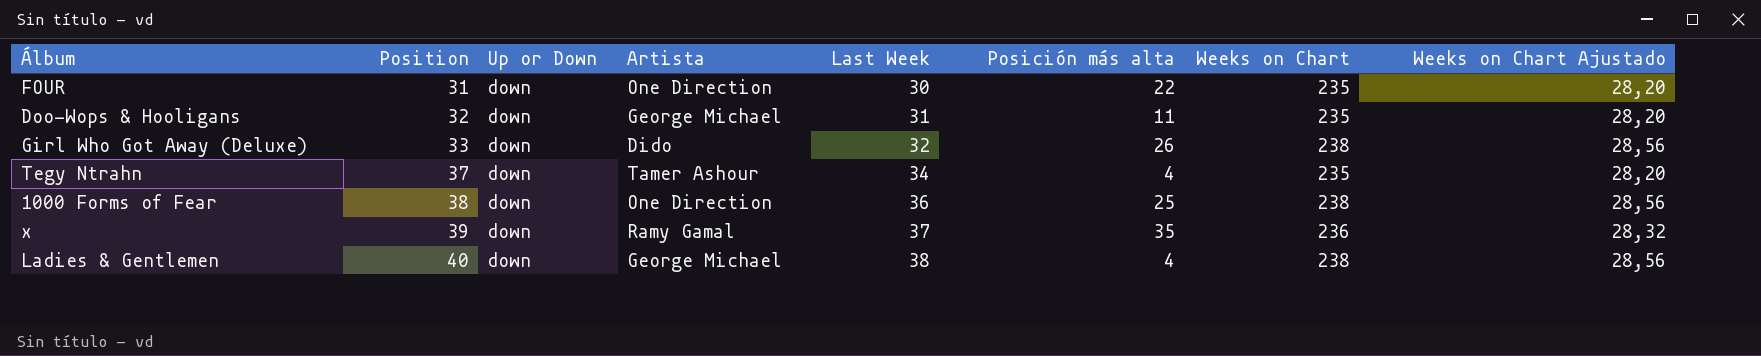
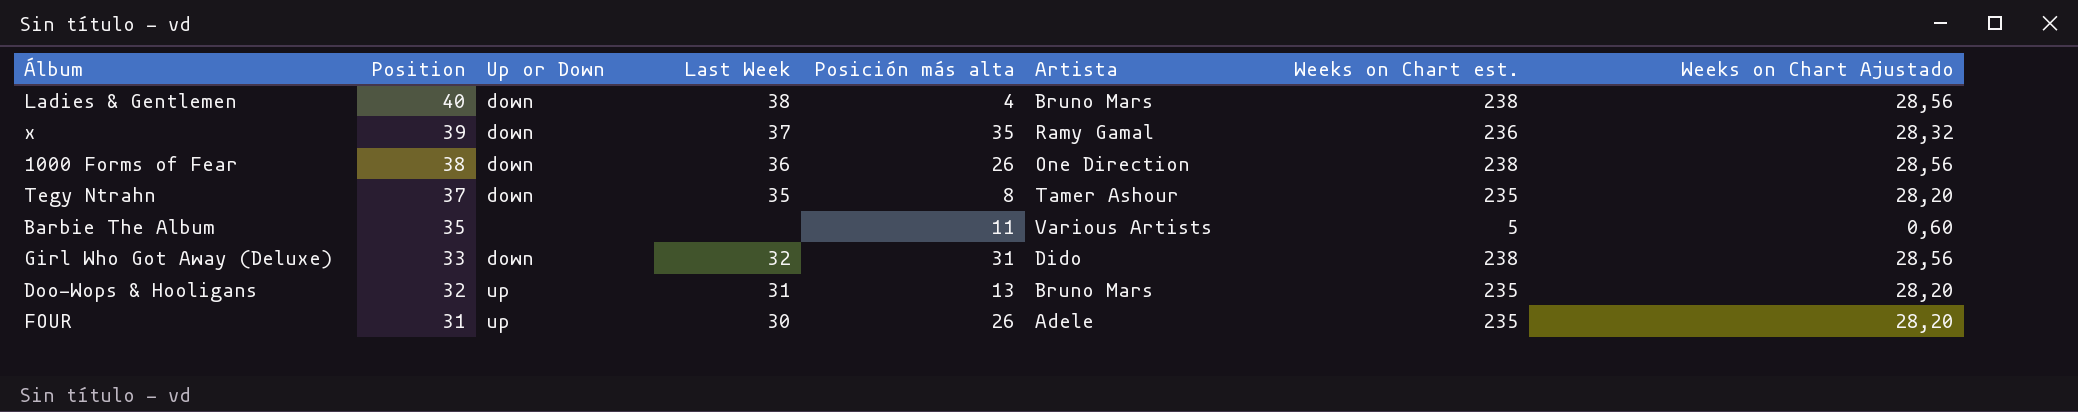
row order: Position ascending -> Position descending
column Artista | position: 4 -> 6
column name: Weeks on Chart -> Weeks on Chart est.
Ladies & Gentlemen | Artista: George Michael -> Bruno Mars
1000 Forms of Fear | Posición más alta: 25 -> 26
Tegy Ntrahn | Last Week: 34 -> 35
Tegy Ntrahn | Posición más alta: 4 -> 8
row Barbie The Album: none -> 35 | none | none | 11 | Various Artists | 5 | 0,60
Girl Who Got Away (Deluxe) | Posición más alta: 26 -> 31
Doo-Wops & Hooligans | Up or Down: down -> up
Doo-Wops & Hooligans | Posición más alta: 11 -> 13
Doo-Wops & Hooligans | Artista: George Michael -> Bruno Mars
FOUR | Up or Down: down -> up
FOUR | Posición más alta: 22 -> 26
FOUR | Artista: One Direction -> Adele

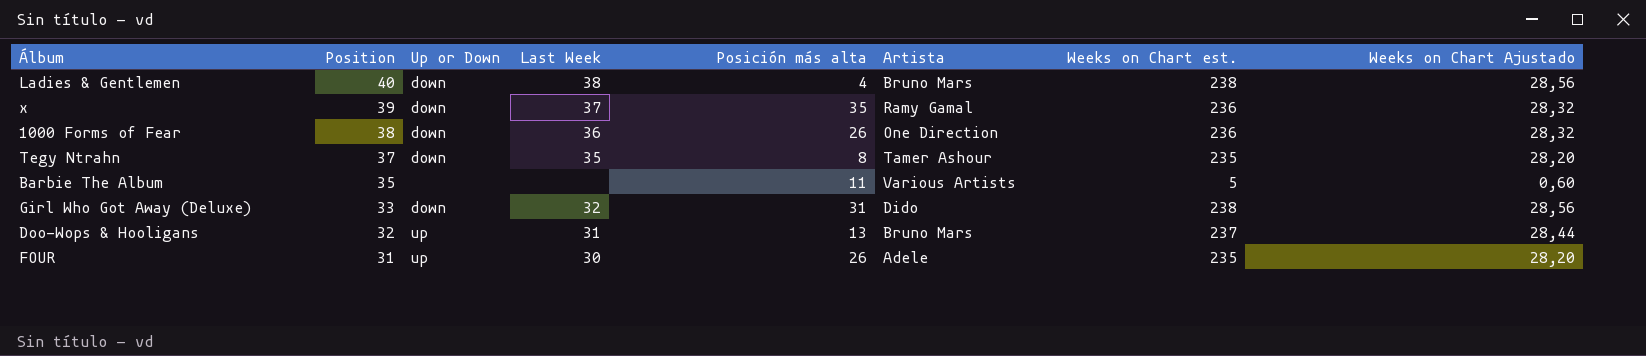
1000 Forms of Fear | Weeks on Chart est.: 238 -> 236
1000 Forms of Fear | Weeks on Chart Ajustado: 28,56 -> 28,32
Doo-Wops & Hooligans | Weeks on Chart est.: 235 -> 237
Doo-Wops & Hooligans | Weeks on Chart Ajustado: 28,20 -> 28,44

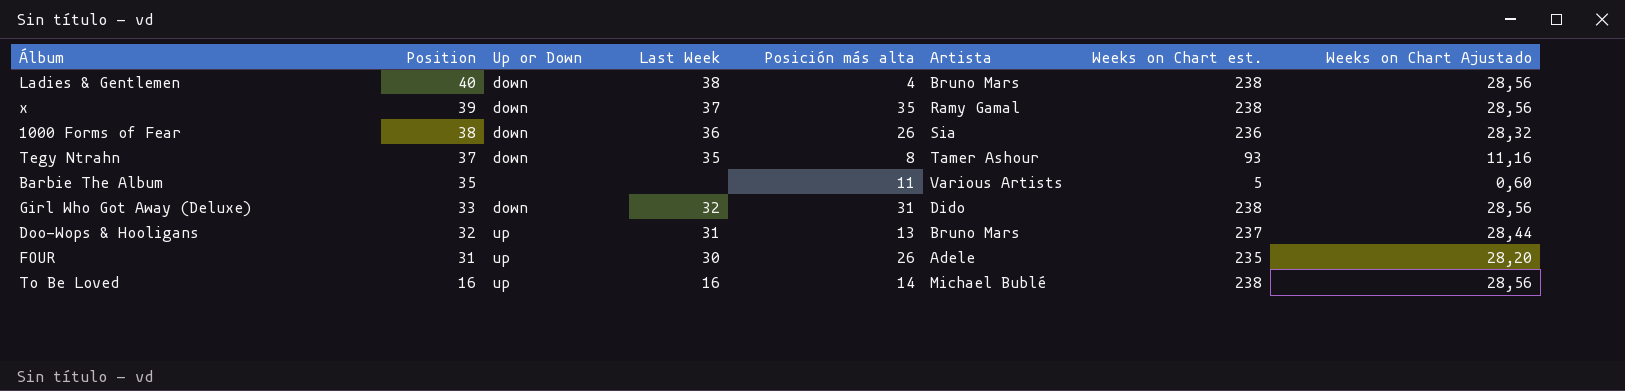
x | Weeks on Chart est.: 236 -> 238
x | Weeks on Chart Ajustado: 28,32 -> 28,56
1000 Forms of Fear | Artista: One Direction -> Sia
Tegy Ntrahn | Weeks on Chart est.: 235 -> 93
Tegy Ntrahn | Weeks on Chart Ajustado: 28,20 -> 11,16
row To Be Loved: none -> 16 | up | 16 | 14 | Michael Bublé | 238 | 28,56

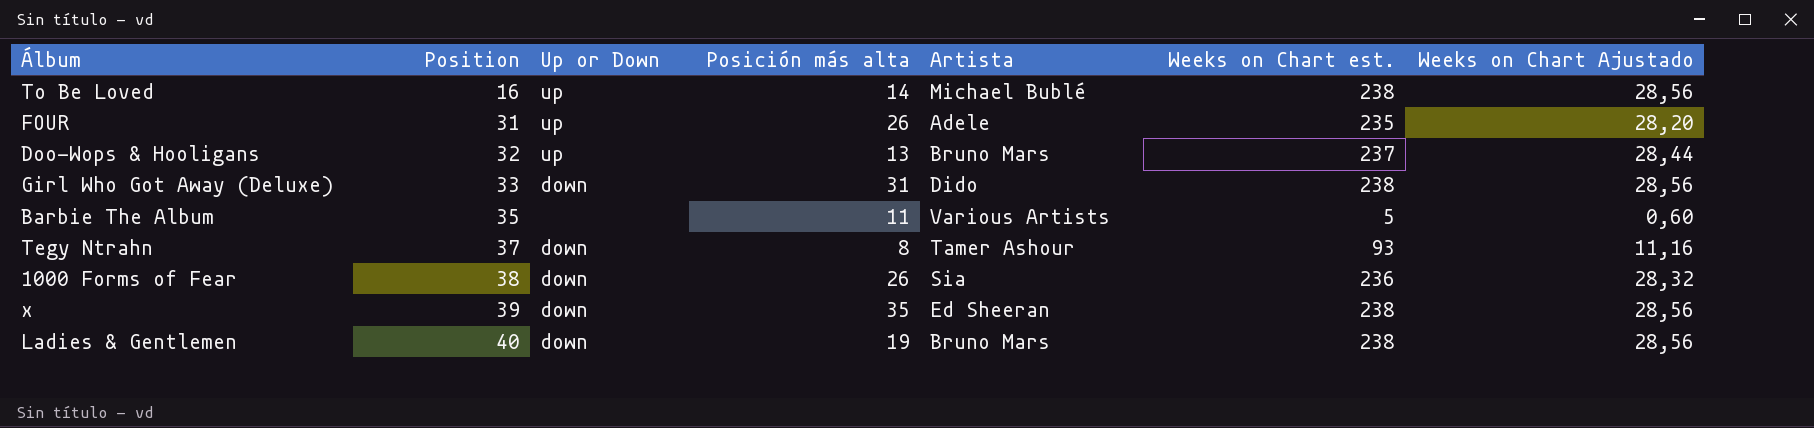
row order: Position descending -> Position ascending
column Last Week | position: 4 -> none
x | Artista: Ramy Gamal -> Ed Sheeran
Ladies & Gentlemen | Posición más alta: 4 -> 19

